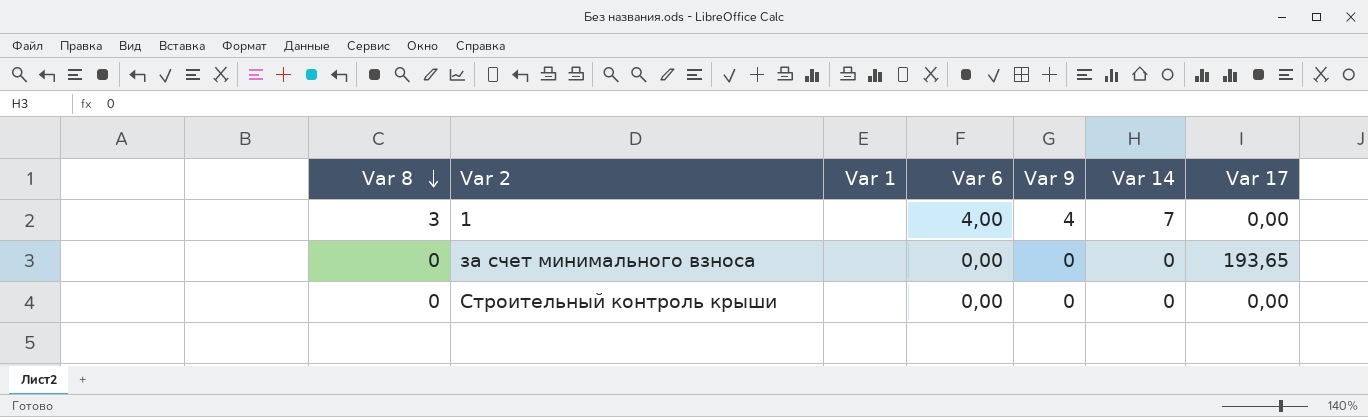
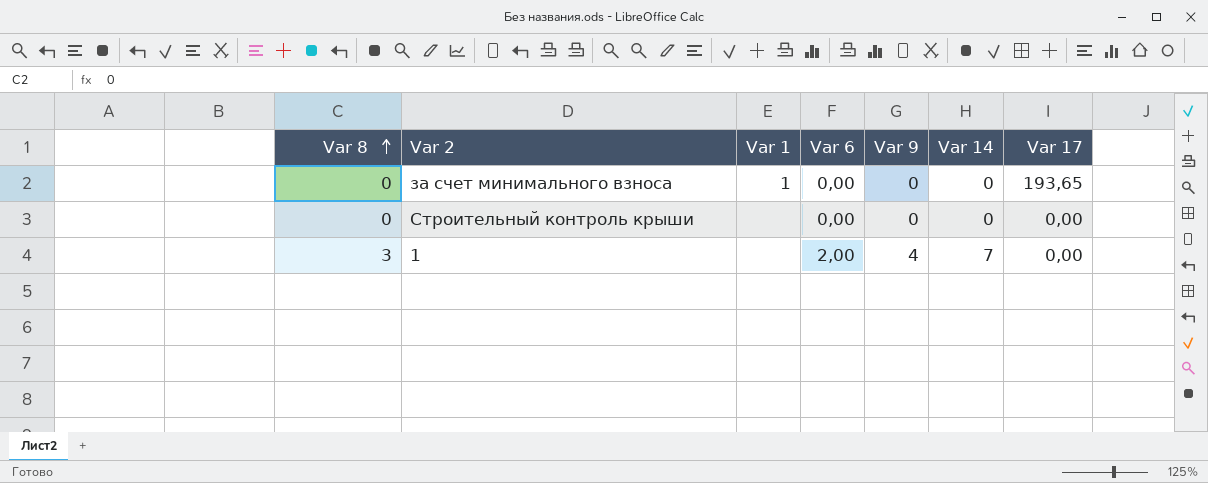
row order: Var 8 descending -> Var 8 ascending
за счет минимального взноса | Var 1: none -> 1
1 | Var 6: 4,00 -> 2,00

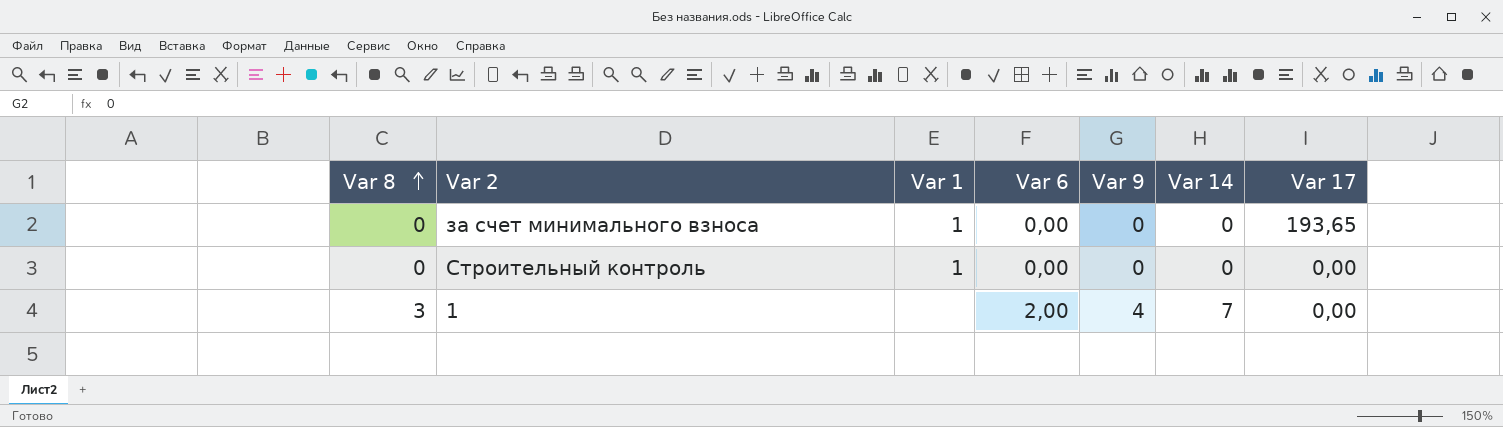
row Строительный контроль крыши: 0 | none | 0,00 | 0 | 0 | 0,00 -> none
row Строительный контроль: none -> 0 | 1 | 0,00 | 0 | 0 | 0,00

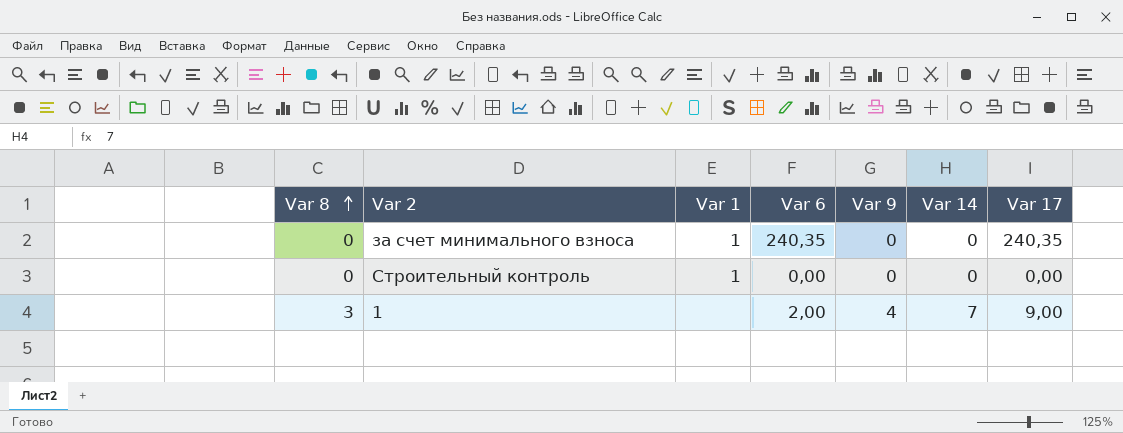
за счет минимального взноса | Var 6: 0,00 -> 240,35
за счет минимального взноса | Var 17: 193,65 -> 240,35
1 | Var 17: 0,00 -> 9,00

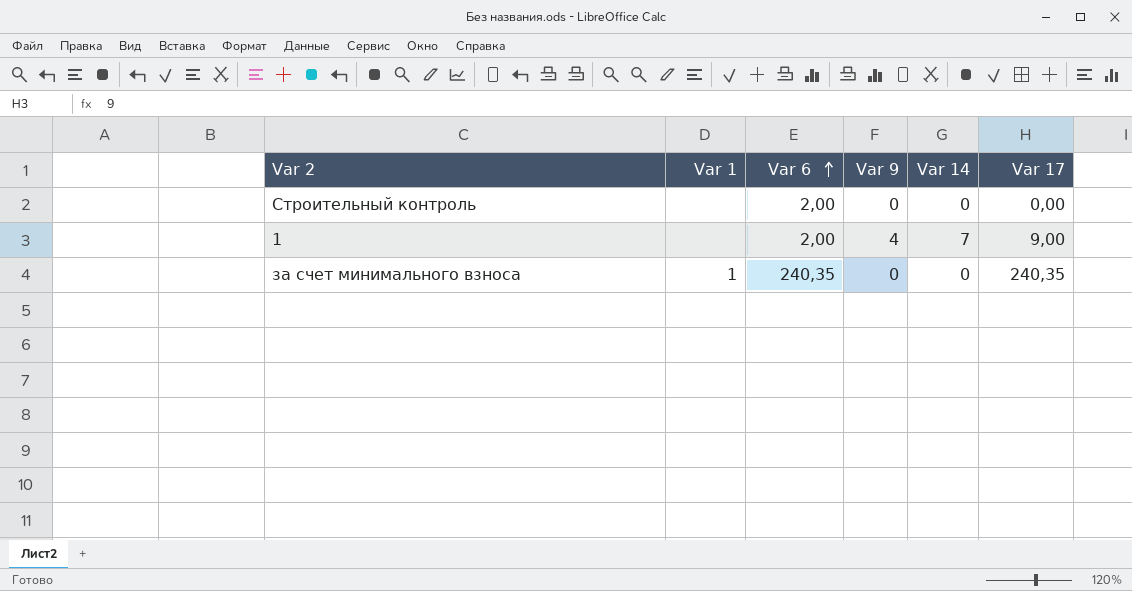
row order: Var 8 ascending -> Var 6 ascending
column Var 8 | position: 1 -> none
Строительный контроль | Var 1: 1 -> none
Строительный контроль | Var 6: 0,00 -> 2,00

